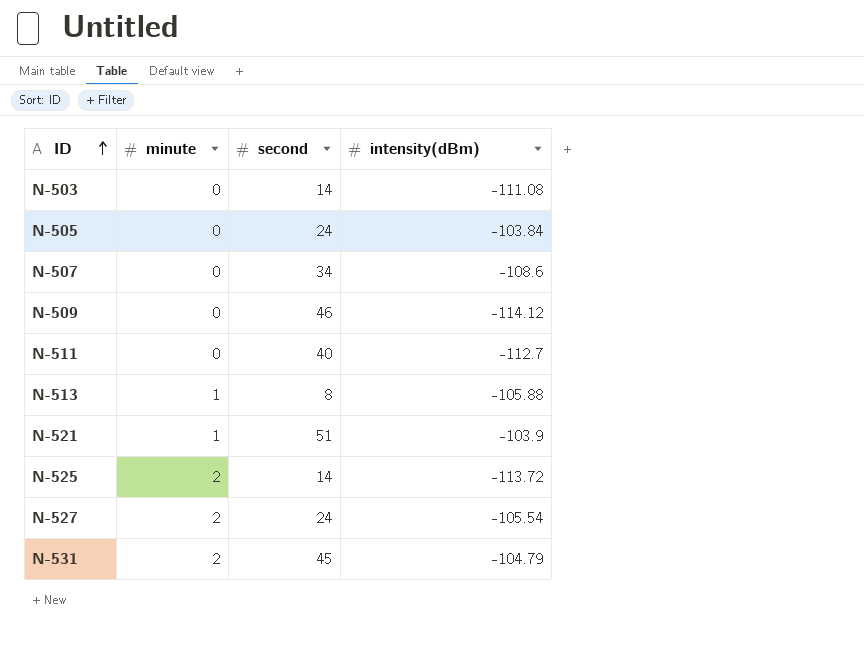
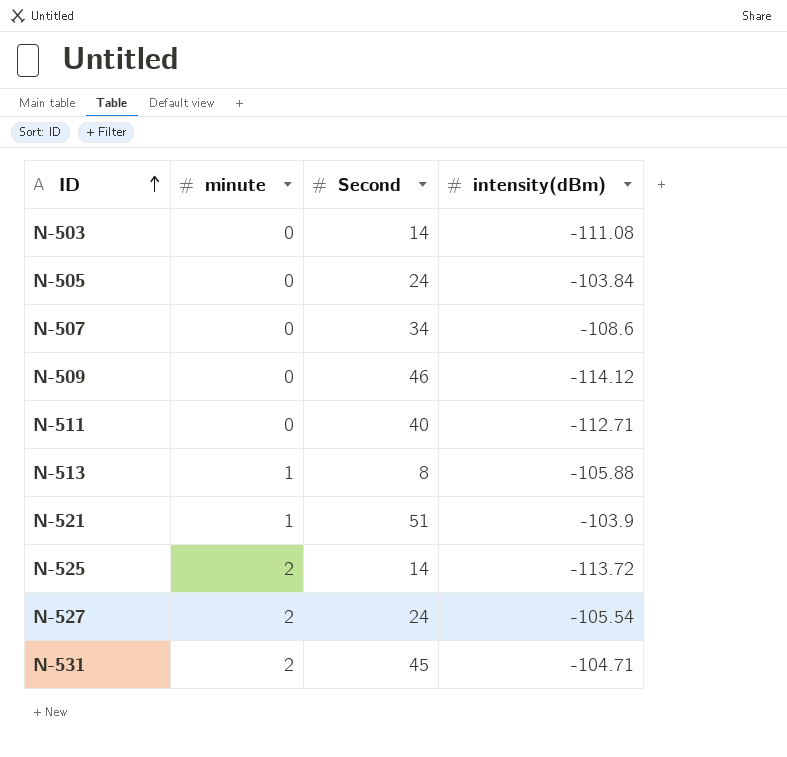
column name: second -> Second
N-511 | intensity(dBm): -112.7 -> -112.71
N-531 | intensity(dBm): -104.79 -> -104.71

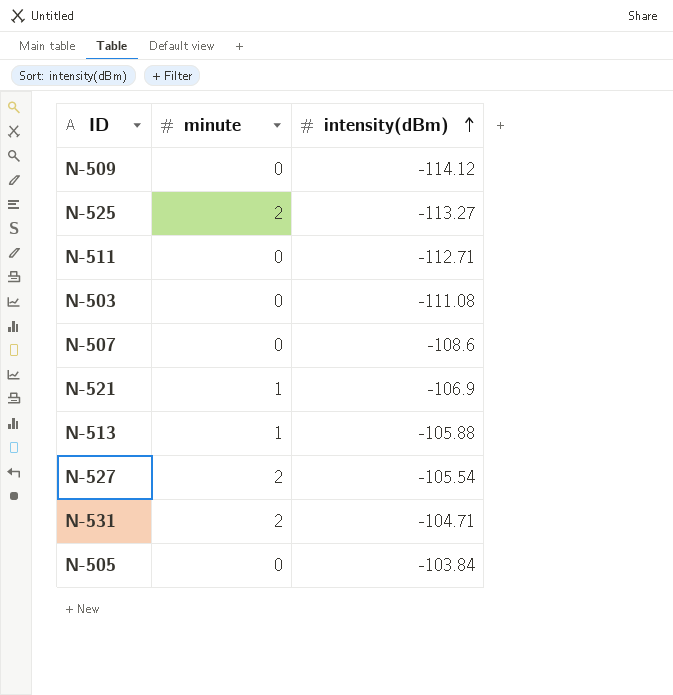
row order: ID ascending -> intensity(dBm) ascending
column Second | position: 3 -> none
N-525 | intensity(dBm): -113.72 -> -113.27
N-521 | intensity(dBm): -103.9 -> -106.9

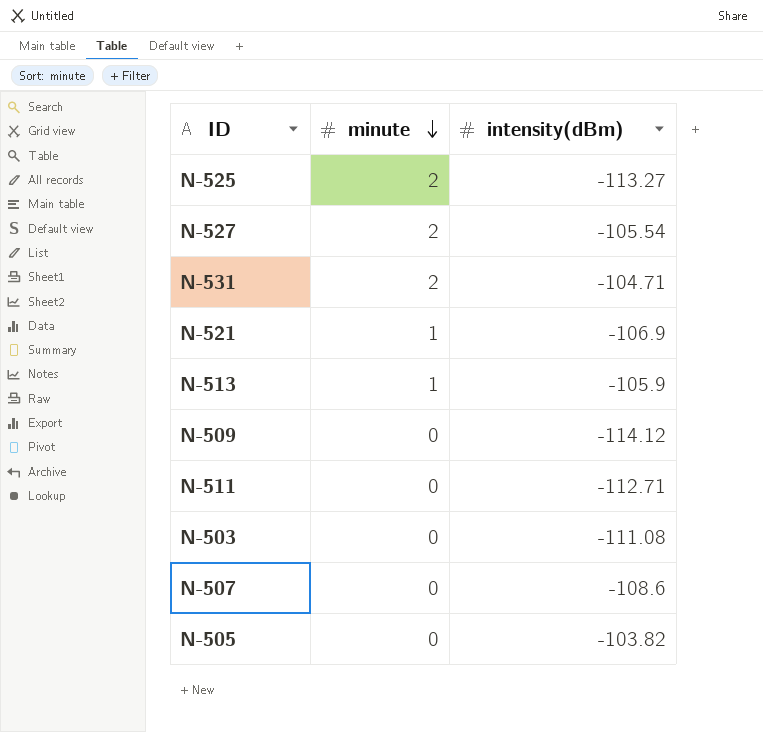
row order: intensity(dBm) ascending -> minute descending
N-513 | intensity(dBm): -105.88 -> -105.9
N-505 | intensity(dBm): -103.84 -> -103.82

